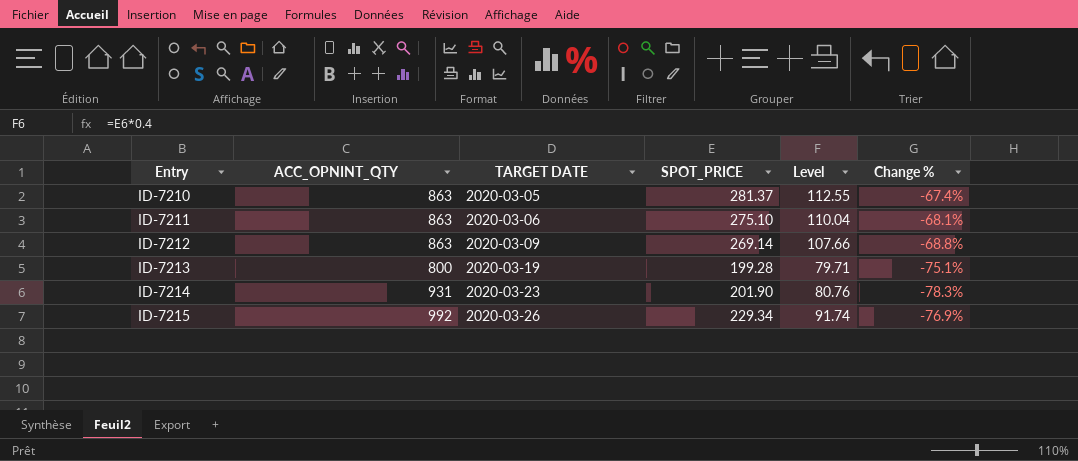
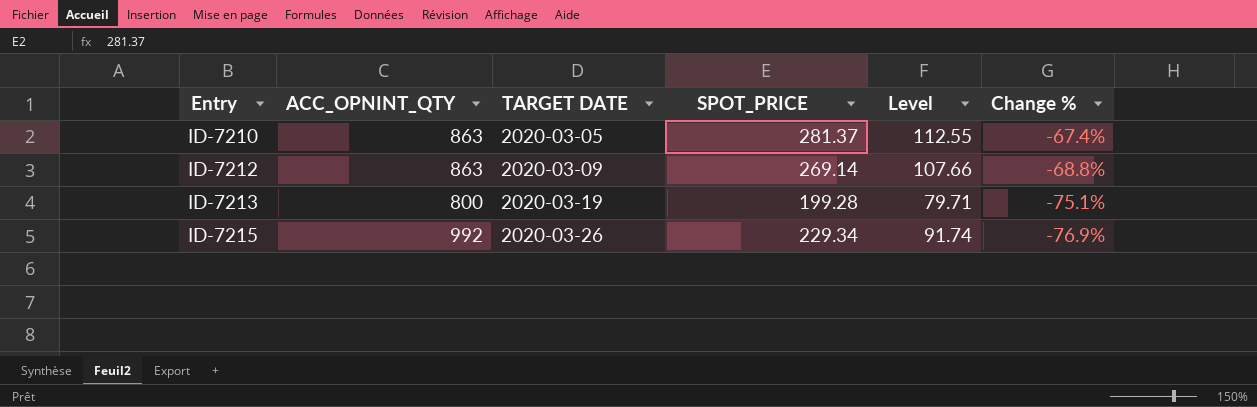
row ID-7211: 863 | 2020-03-06 | 275.10 | 110.04 | -68.1% -> none
row ID-7214: 931 | 2020-03-23 | 201.90 | 80.76 | -78.3% -> none

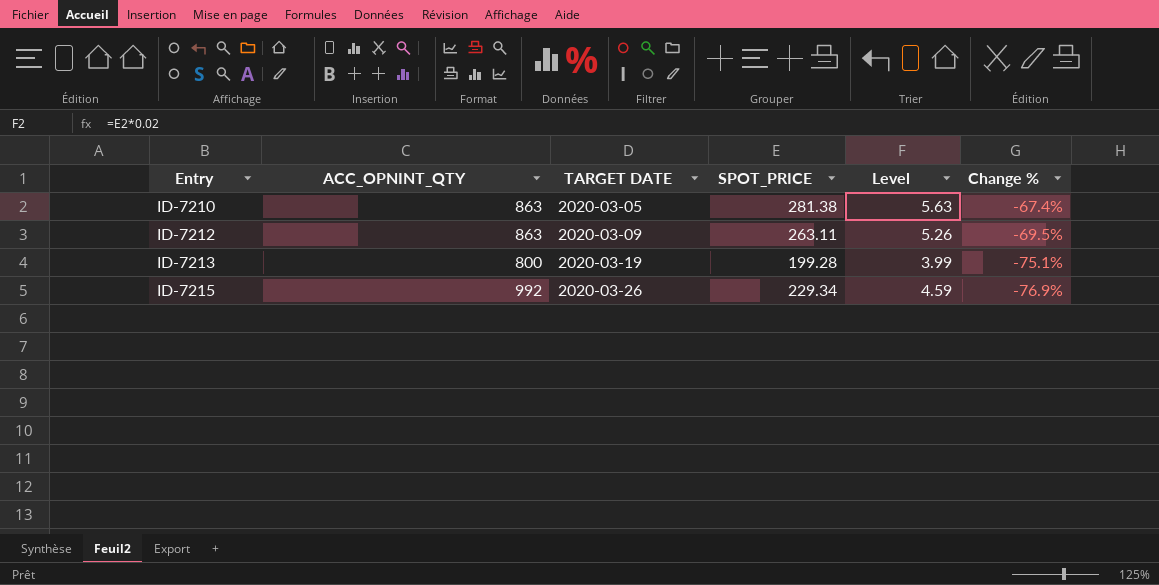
column Level | formula: [SPOT_PRICE] * 0.4 -> [SPOT_PRICE] * 0.02
ID-7210 | SPOT_PRICE: 281.37 -> 281.38
ID-7212 | SPOT_PRICE: 269.14 -> 263.11
ID-7212 | Change %: -68.8% -> -69.5%

